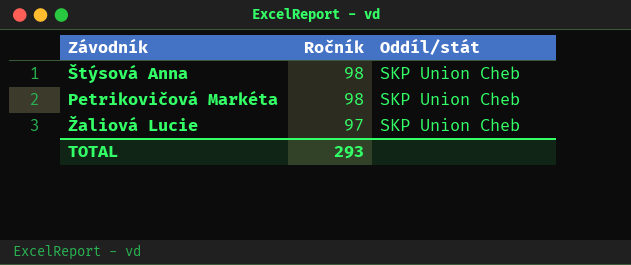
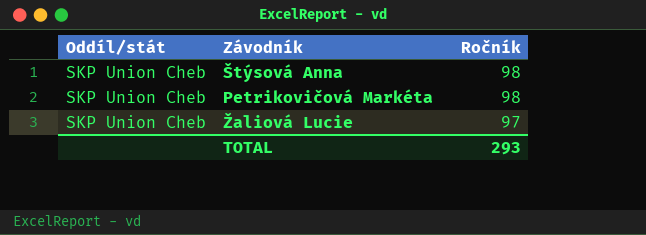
column Oddíl/stát | position: 3 -> 1

